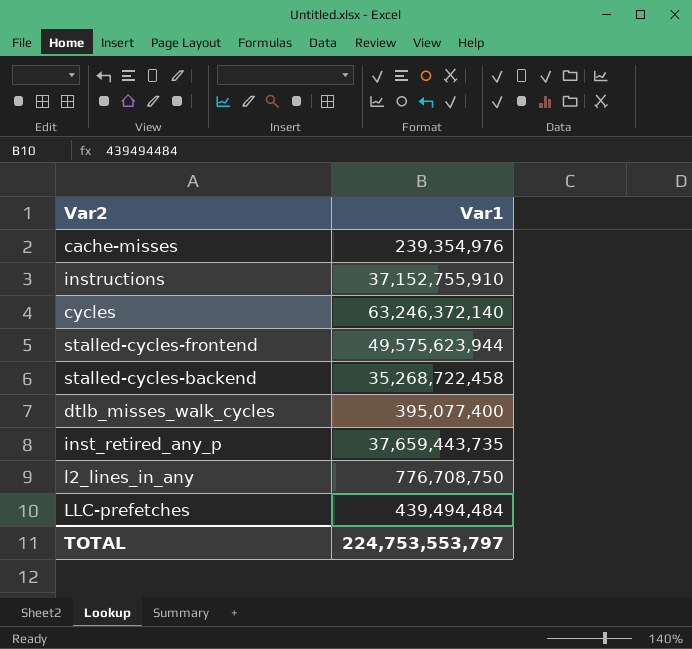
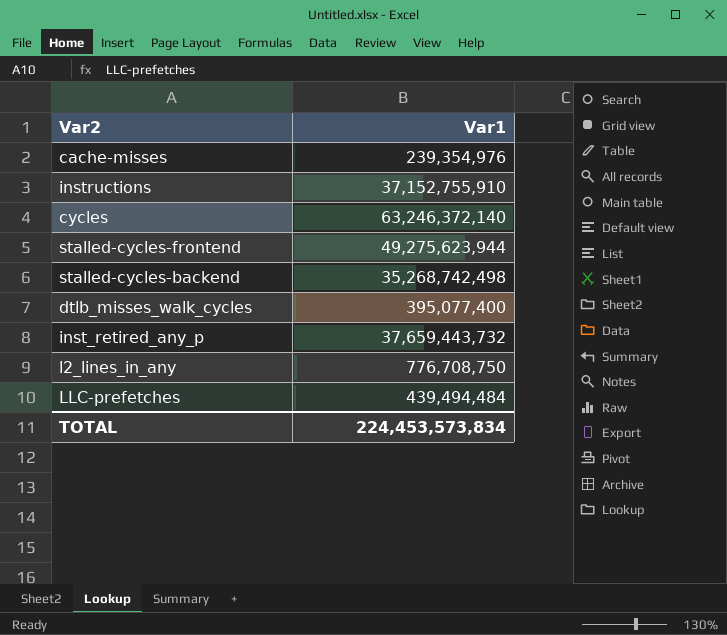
stalled-cycles-frontend | Var1: 49,575,623,944 -> 49,275,623,944
stalled-cycles-backend | Var1: 35,268,722,458 -> 35,268,742,498
inst_retired_any_p | Var1: 37,659,443,735 -> 37,659,443,732
TOTAL | Var1: 224,753,553,797 -> 224,453,573,834

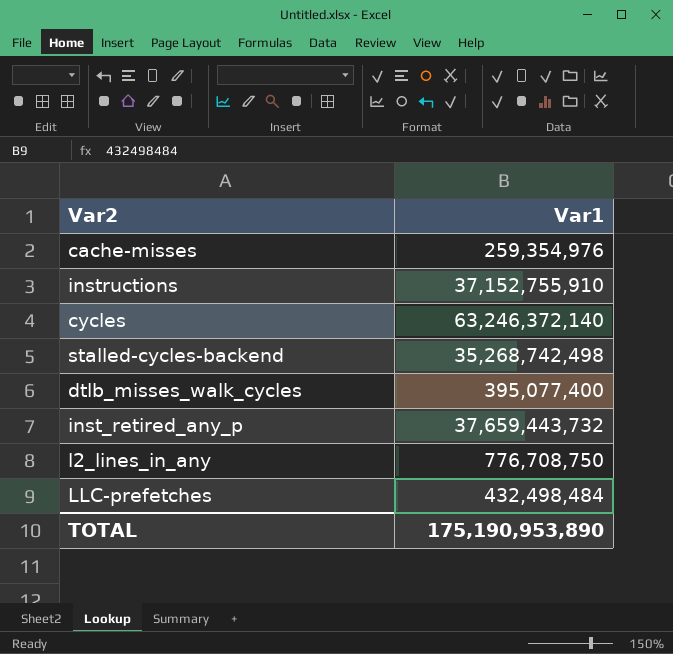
row stalled-cycles-frontend: 49,275,623,944 -> none
cache-misses | Var1: 239,354,976 -> 259,354,976
LLC-prefetches | Var1: 439,494,484 -> 432,498,484
TOTAL | Var1: 224,453,573,834 -> 175,190,953,890

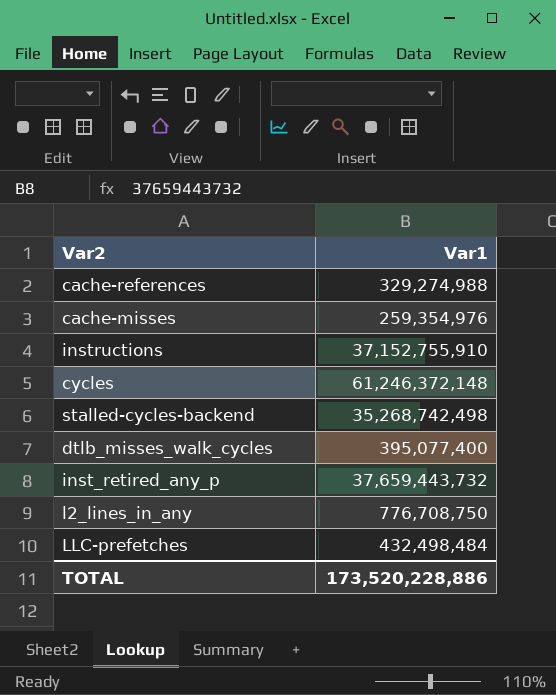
row cache-references: none -> 329,274,988
cycles | Var1: 63,246,372,140 -> 61,246,372,148
TOTAL | Var1: 175,190,953,890 -> 173,520,228,886

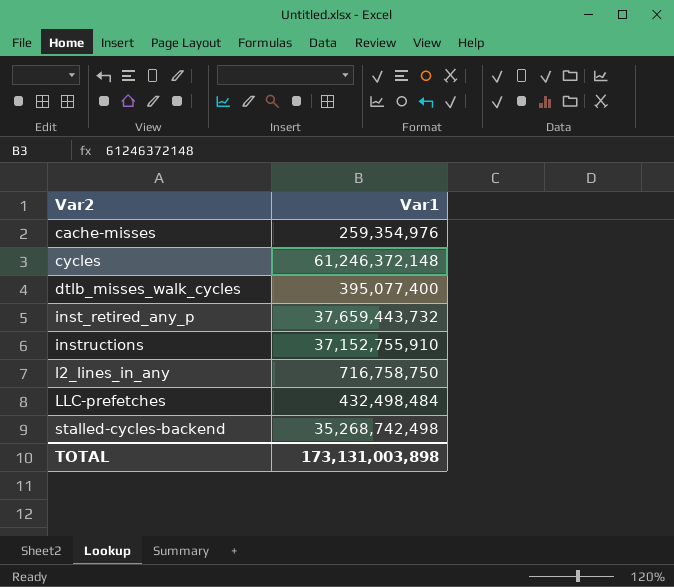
row order: none -> Var2 ascending
row cache-references: 329,274,988 -> none
l2_lines_in_any | Var1: 776,708,750 -> 716,758,750
TOTAL | Var1: 173,520,228,886 -> 173,131,003,898

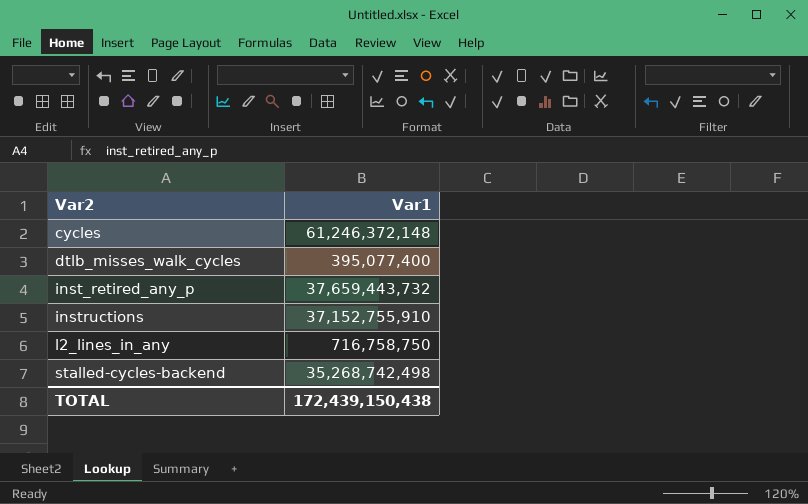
row cache-misses: 259,354,976 -> none
row LLC-prefetches: 432,498,484 -> none
TOTAL | Var1: 173,131,003,898 -> 172,439,150,438

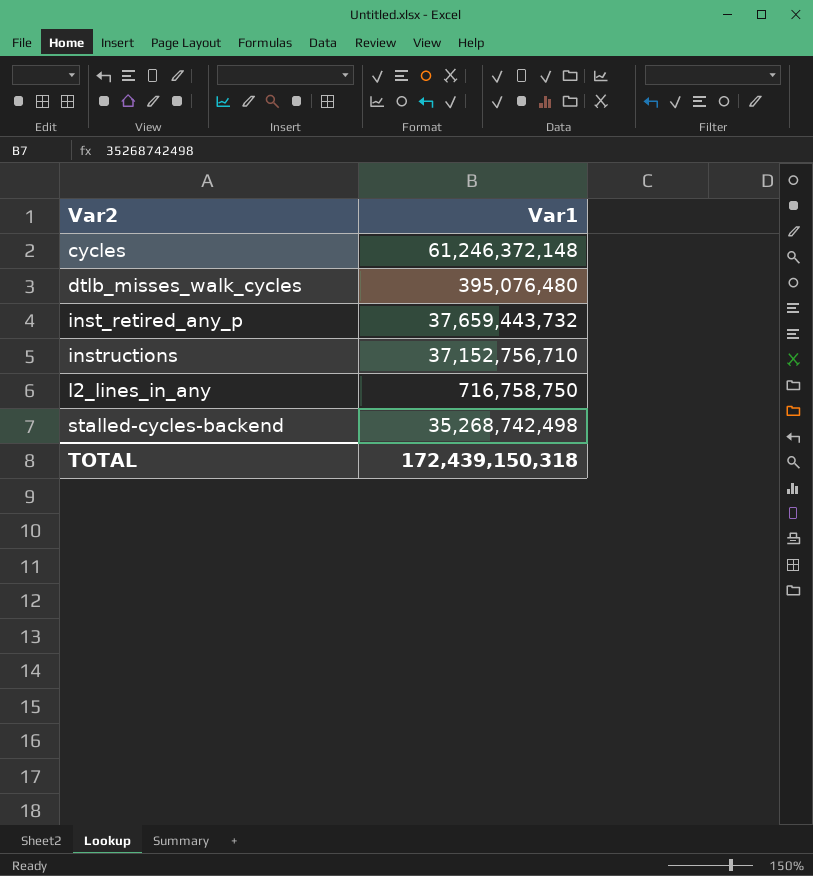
dtlb_misses_walk_cycles | Var1: 395,077,400 -> 395,076,480
instructions | Var1: 37,152,755,910 -> 37,152,756,710
TOTAL | Var1: 172,439,150,438 -> 172,439,150,318

